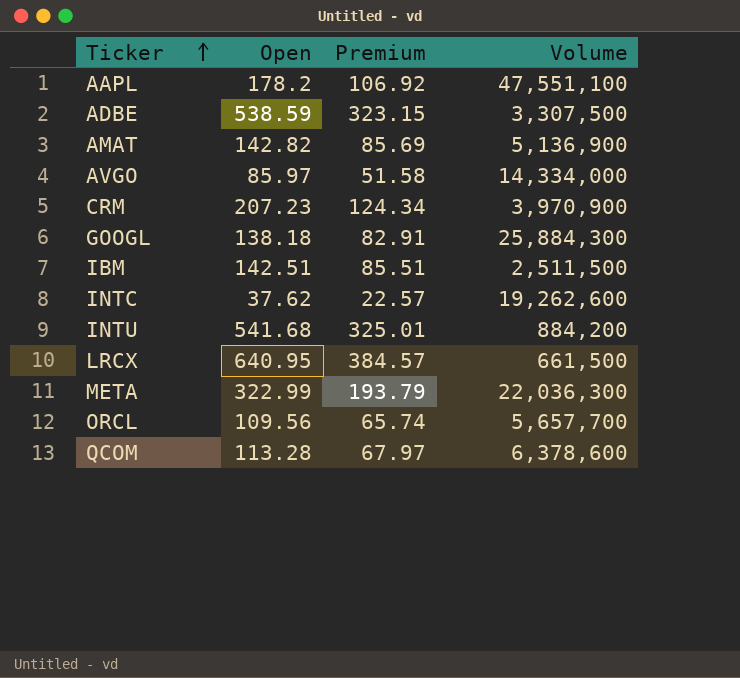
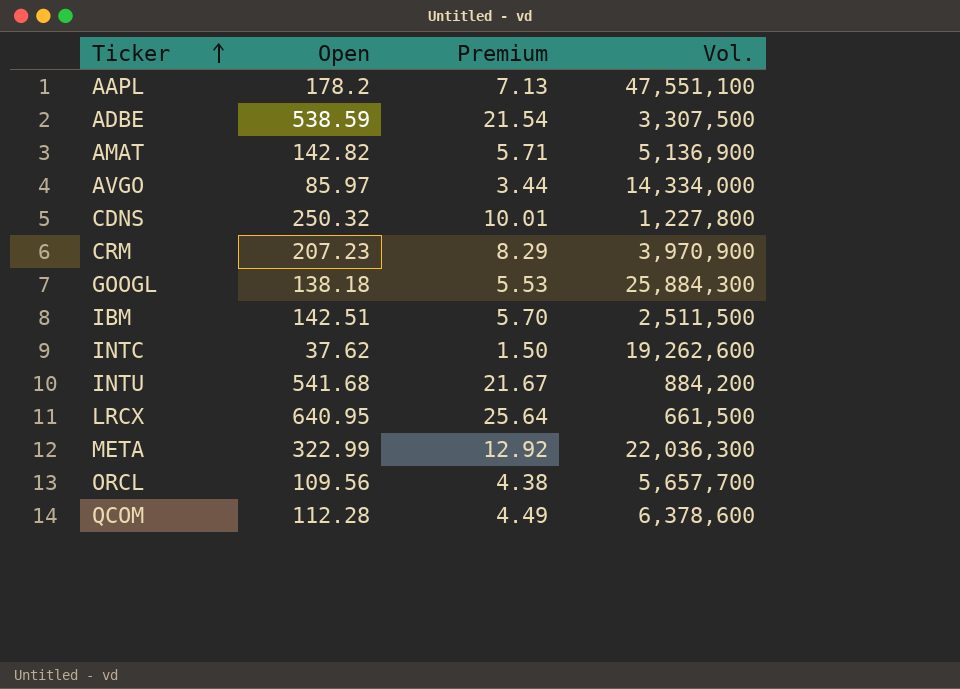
column Premium | formula: [Open] * 0.6 -> [Open] * 0.04
column name: Volume -> Vol.
row CDNS: none -> 250.32 | 10.01 | 1,227,800
QCOM | Open: 113.28 -> 112.28

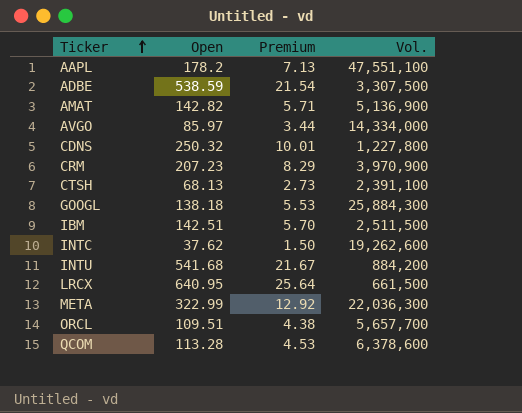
row CTSH: none -> 68.13 | 2.73 | 2,391,100
ORCL | Open: 109.56 -> 109.51
QCOM | Open: 112.28 -> 113.28
QCOM | Premium: 4.49 -> 4.53

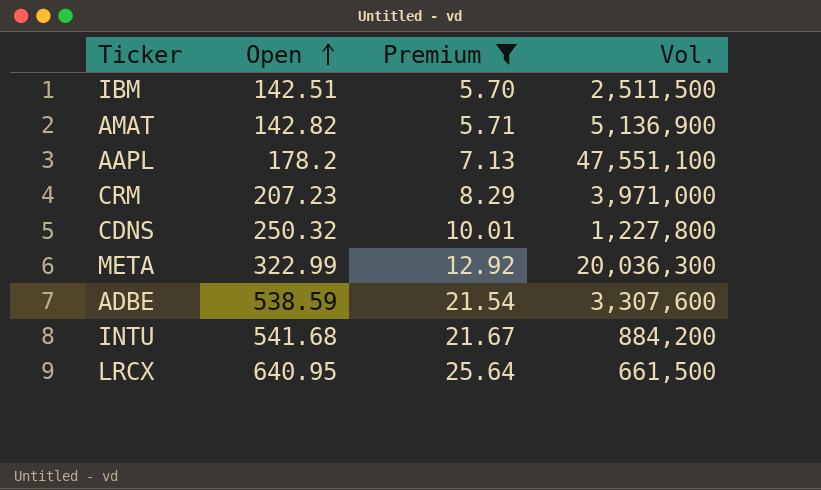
filter: none -> Premium >= 5.70
row order: Ticker ascending -> Open ascending
CRM | Vol.: 3,970,900 -> 3,971,000
META | Vol.: 22,036,300 -> 20,036,300
ADBE | Vol.: 3,307,500 -> 3,307,600

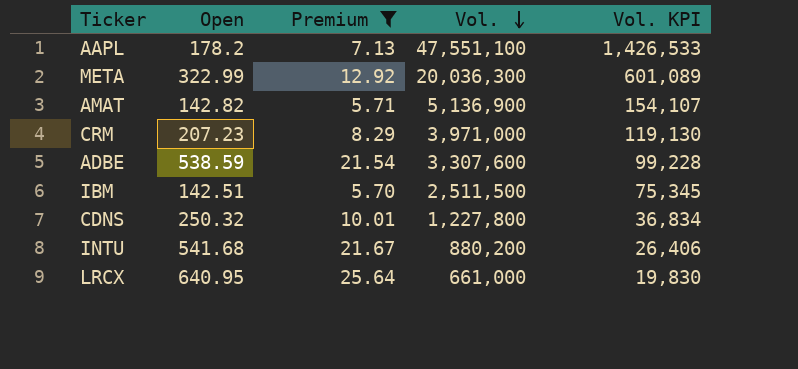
row order: Open ascending -> Vol. descending
column Vol. KPI | formula: none -> [Vol.] * 0.03
INTU | Vol.: 884,200 -> 880,200
LRCX | Vol.: 661,500 -> 661,000

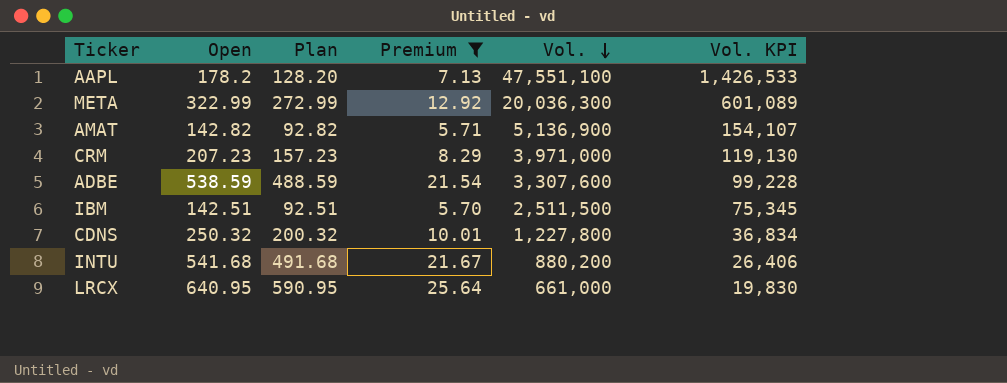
column Plan | formula: none -> [Open] - 50

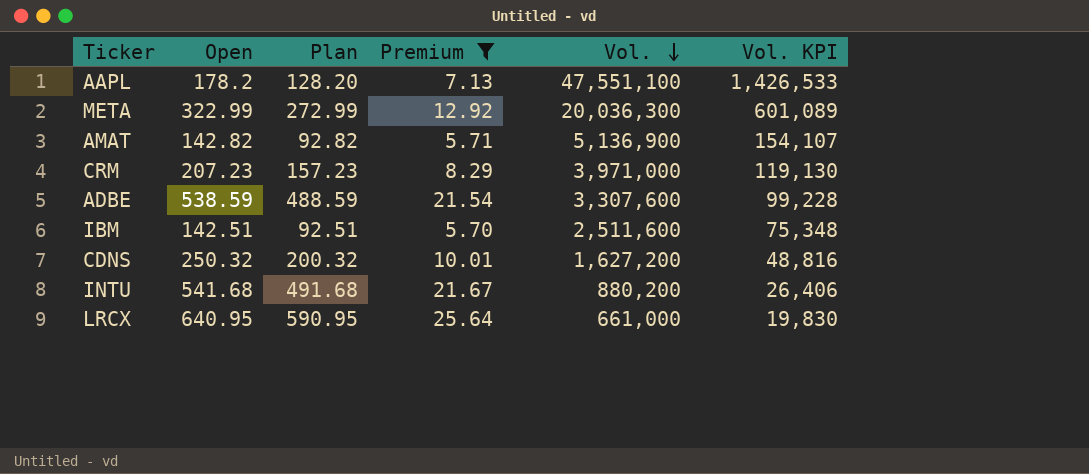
IBM | Vol.: 2,511,500 -> 2,511,600
IBM | Vol. KPI: 75,345 -> 75,348
CDNS | Vol.: 1,227,800 -> 1,627,200
CDNS | Vol. KPI: 36,834 -> 48,816

